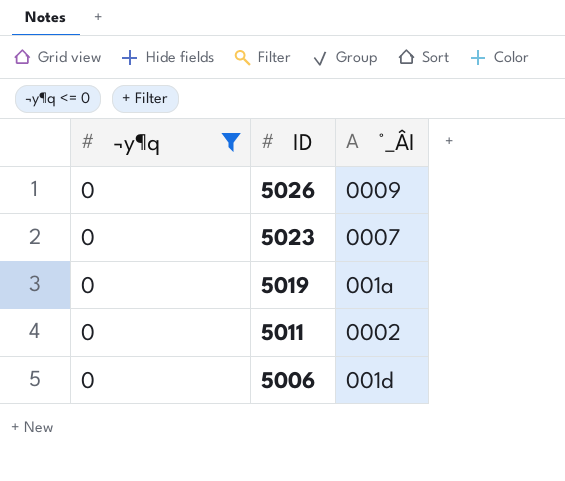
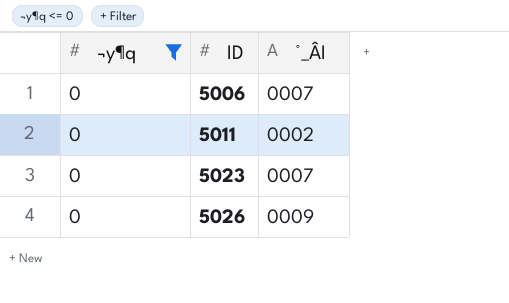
row order: ID descending -> ID ascending
row 5019: 0 | 001a -> none
5006 | °_ÂI: 001d -> 0007

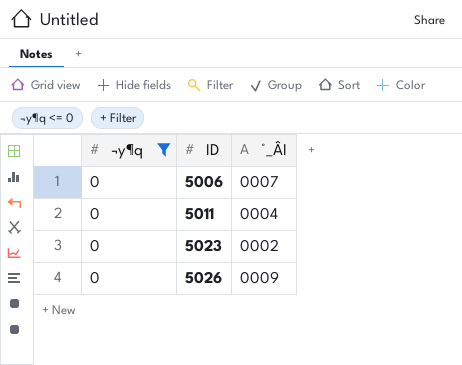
5011 | °_ÂI: 0002 -> 0004
5023 | °_ÂI: 0007 -> 0002

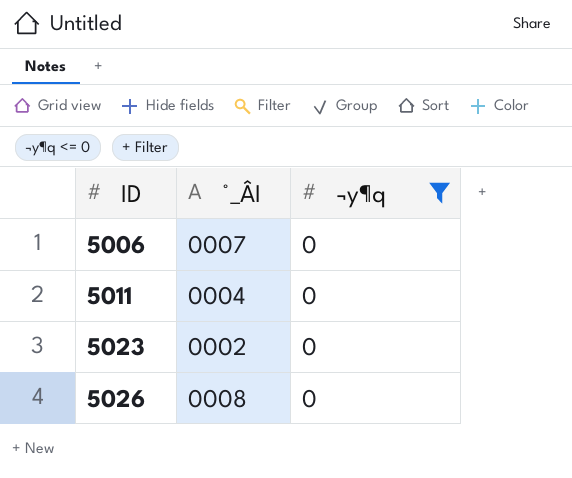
column ¬y¶q | position: 1 -> 3
5026 | °_ÂI: 0009 -> 0008

